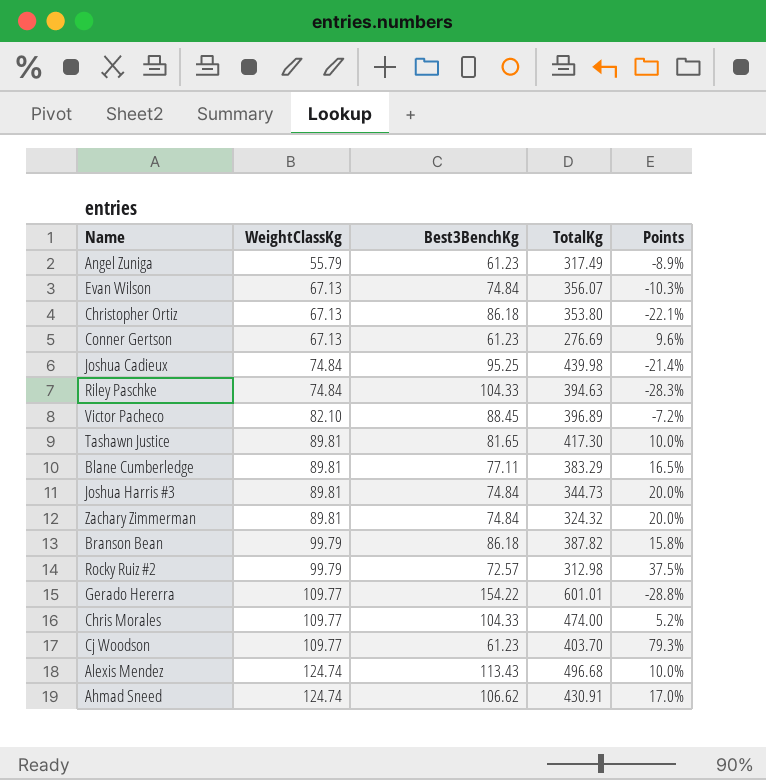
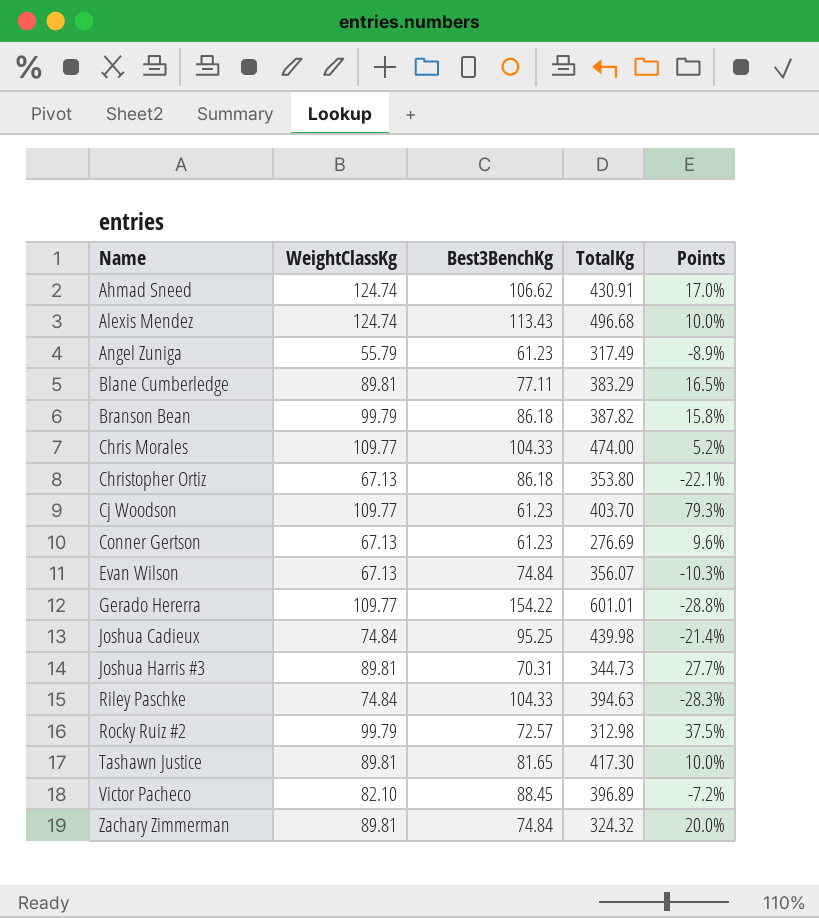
row order: WeightClassKg ascending -> Name ascending
Joshua Harris #3 | Best3BenchKg: 74.84 -> 70.31
Joshua Harris #3 | Points: 20.0% -> 27.7%

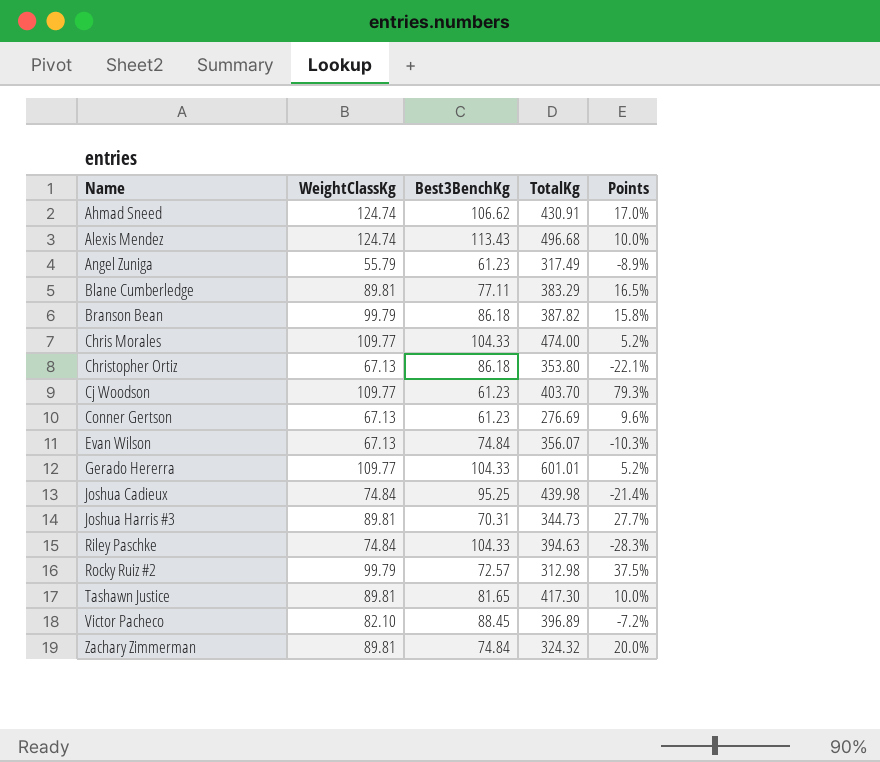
Gerado Hererra | Best3BenchKg: 154.22 -> 104.33
Gerado Hererra | Points: -28.8% -> 5.2%

